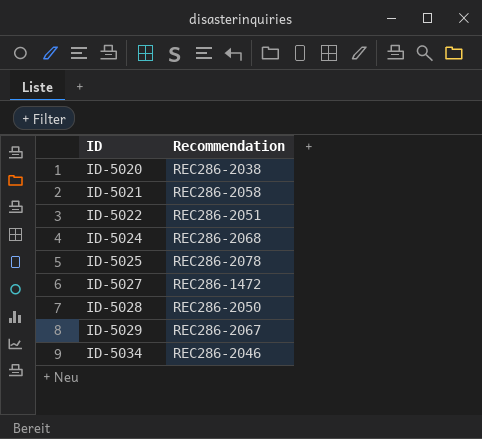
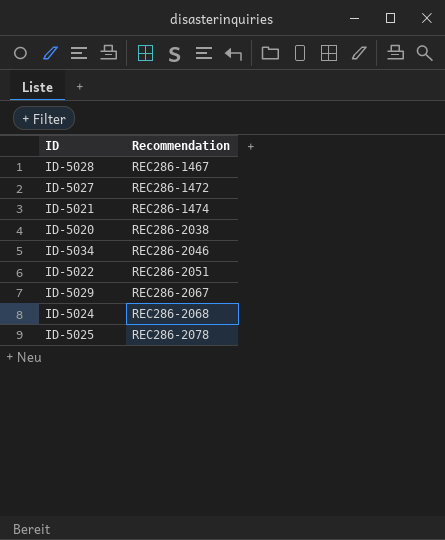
row order: ID ascending -> Recommendation ascending
ID-5028 | Recommendation: REC286-2050 -> REC286-1467
ID-5021 | Recommendation: REC286-2058 -> REC286-1474

